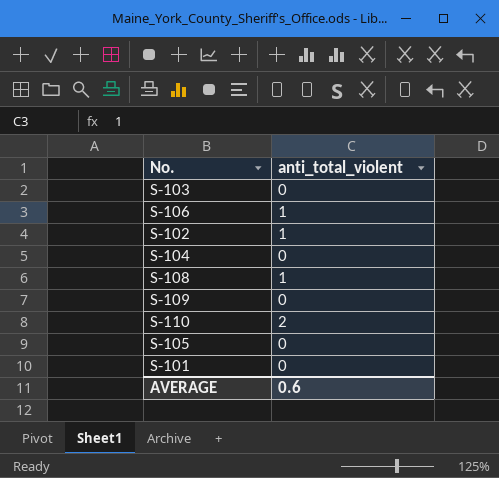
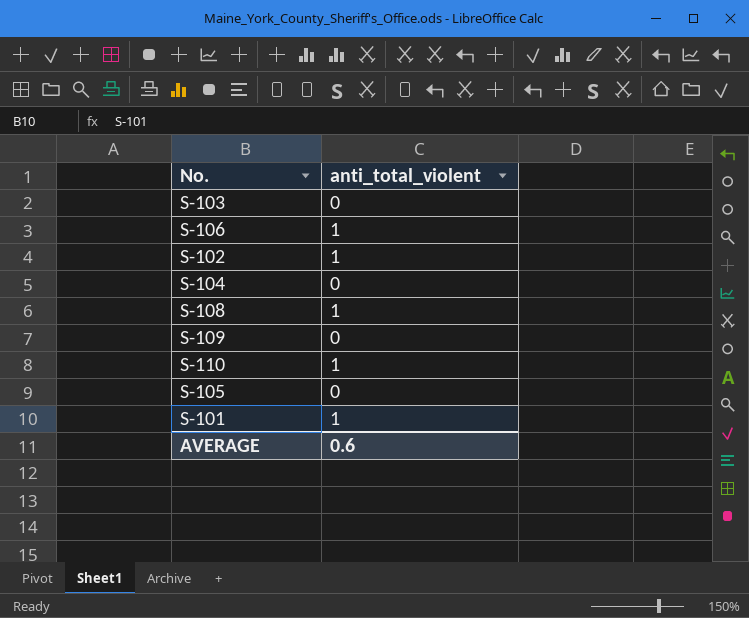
S-110 | anti_total_violent: 2 -> 1
S-101 | anti_total_violent: 0 -> 1

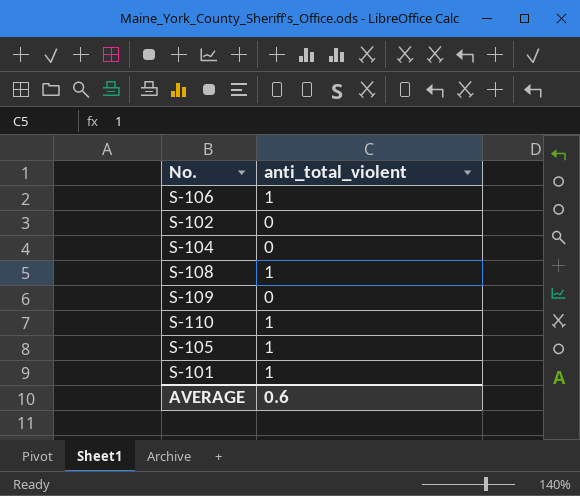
row S-103: 0 -> none
S-102 | anti_total_violent: 1 -> 0
S-105 | anti_total_violent: 0 -> 1

